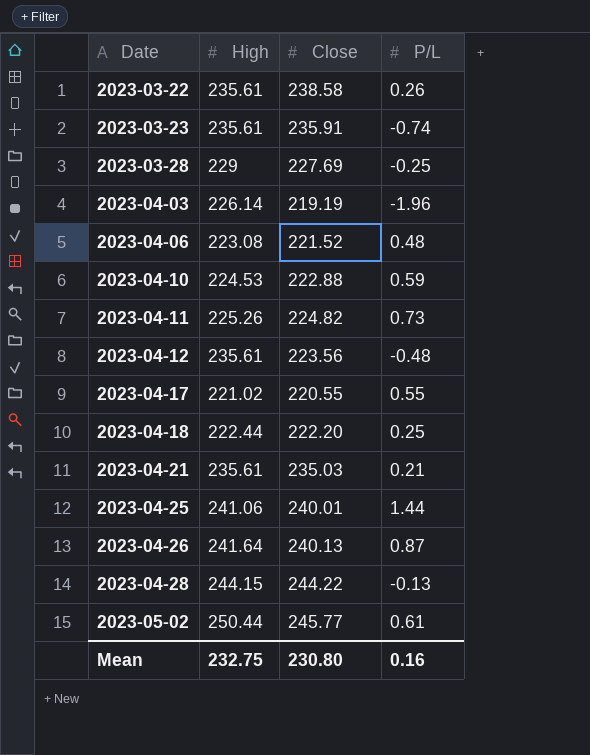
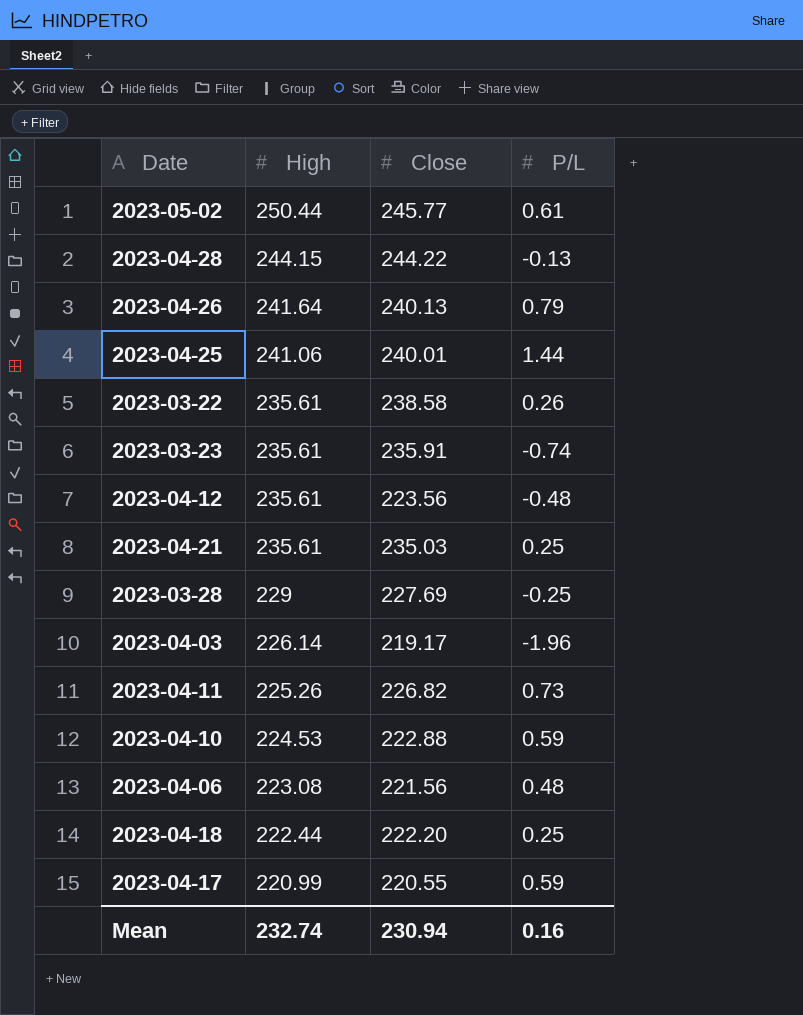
row order: Date ascending -> High descending
2023-04-26 | P/L: 0.87 -> 0.79
2023-04-21 | P/L: 0.21 -> 0.25
2023-04-03 | Close: 219.19 -> 219.17
2023-04-11 | Close: 224.82 -> 226.82
2023-04-06 | Close: 221.52 -> 221.56
2023-04-17 | High: 221.02 -> 220.99
2023-04-17 | P/L: 0.55 -> 0.59
Mean | High: 232.75 -> 232.74
Mean | Close: 230.80 -> 230.94

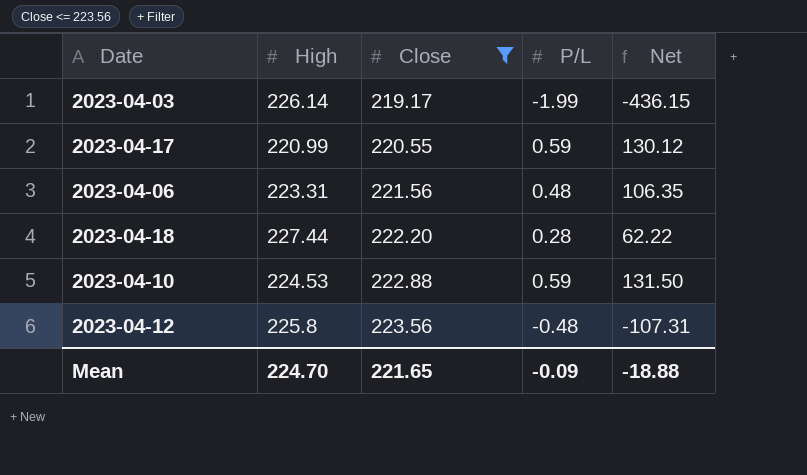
filter: none -> Close <= 223.56
row order: High descending -> Close ascending
column Net | formula: none -> [Close] * [P/L]
2023-04-03 | P/L: -1.96 -> -1.99
2023-04-06 | High: 223.08 -> 223.31
2023-04-18 | High: 222.44 -> 227.44
2023-04-18 | P/L: 0.25 -> 0.28
2023-04-12 | High: 235.61 -> 225.8
Mean | High: 232.74 -> 224.70
Mean | Close: 230.94 -> 221.65
Mean | P/L: 0.16 -> -0.09

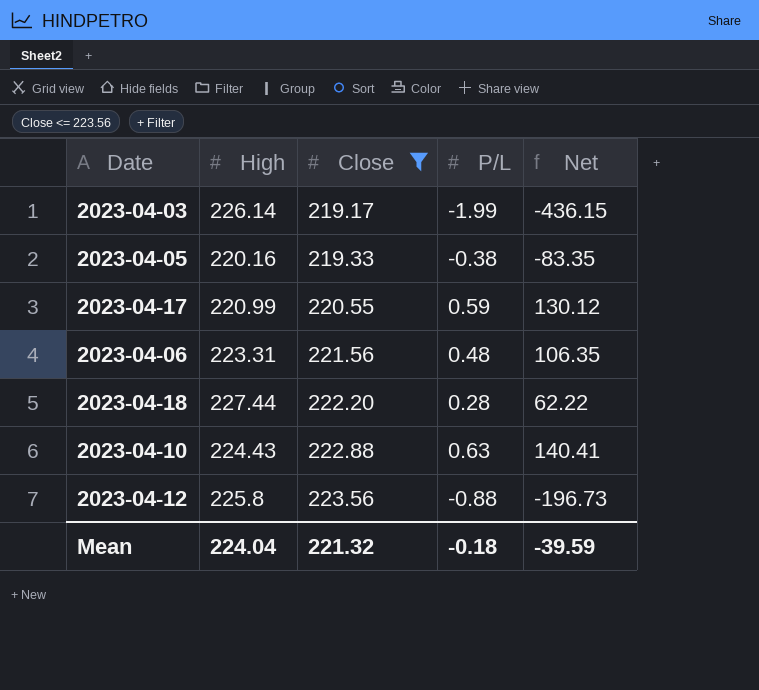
row 2023-04-05: none -> 220.16 | 219.33 | -0.38 | -83.35
2023-04-10 | High: 224.53 -> 224.43
2023-04-10 | P/L: 0.59 -> 0.63
2023-04-10 | Net: 131.50 -> 140.41
2023-04-12 | P/L: -0.48 -> -0.88
2023-04-12 | Net: -107.31 -> -196.73
Mean | High: 224.70 -> 224.04
Mean | Close: 221.65 -> 221.32
Mean | P/L: -0.09 -> -0.18
Mean | Net: -18.88 -> -39.59

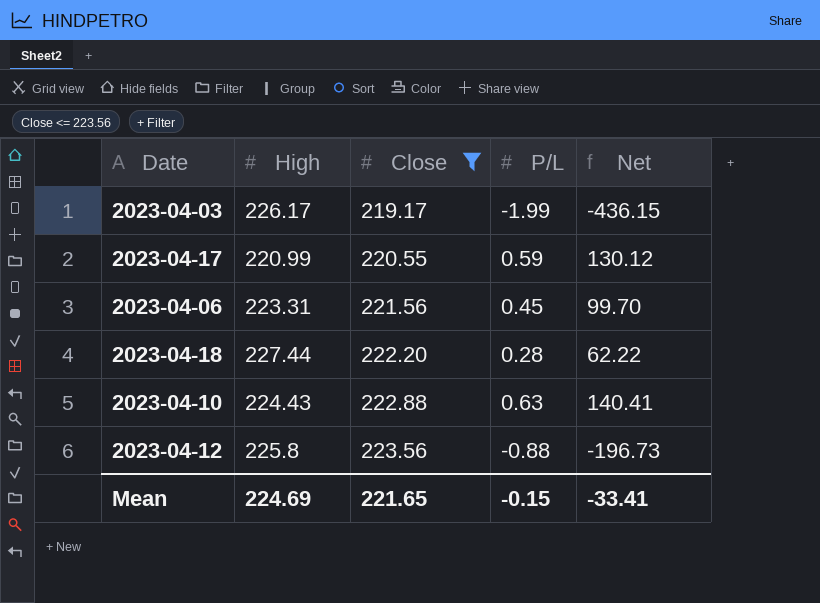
row 2023-04-05: 220.16 | 219.33 | -0.38 | -83.35 -> none
2023-04-03 | High: 226.14 -> 226.17
2023-04-06 | P/L: 0.48 -> 0.45
2023-04-06 | Net: 106.35 -> 99.70
Mean | High: 224.04 -> 224.69
Mean | Close: 221.32 -> 221.65
Mean | P/L: -0.18 -> -0.15
Mean | Net: -39.59 -> -33.41

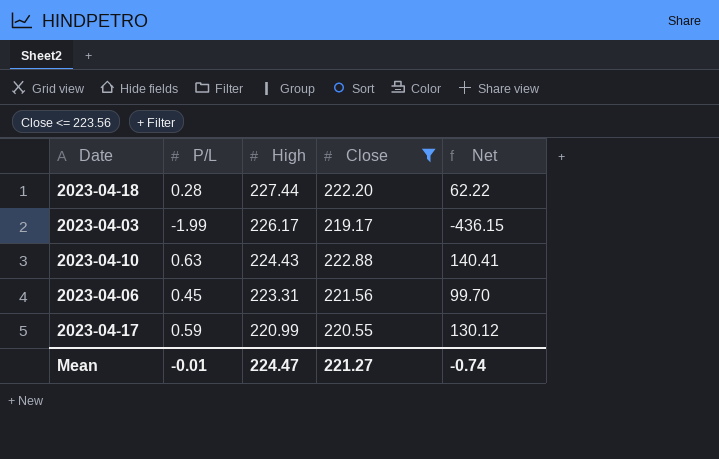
row order: Close ascending -> High descending
column P/L | position: 4 -> 2
row 2023-04-12: 225.8 | 223.56 | -0.88 | -196.73 -> none
Mean | P/L: -0.15 -> -0.01
Mean | High: 224.69 -> 224.47
Mean | Close: 221.65 -> 221.27
Mean | Net: -33.41 -> -0.74

